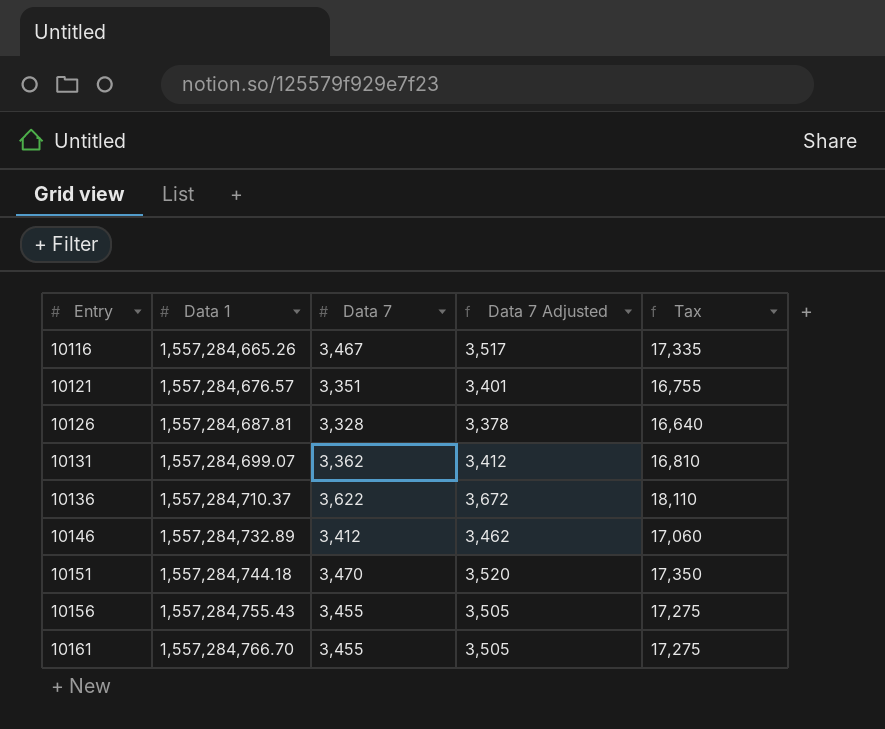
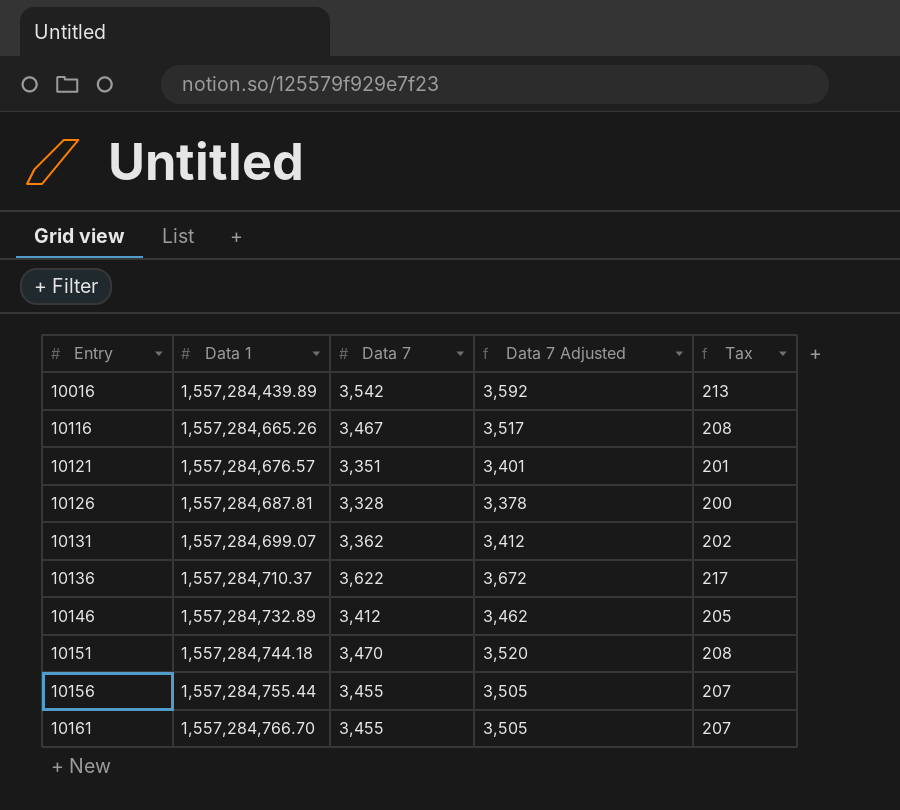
column Tax | formula: [Data 7] * 5 -> [Data 7] * 0.06
row 10016: none -> 1,557,284,439.89 | 3,542 | 3,592 | 213
10156 | Data 1: 1,557,284,755.43 -> 1,557,284,755.44

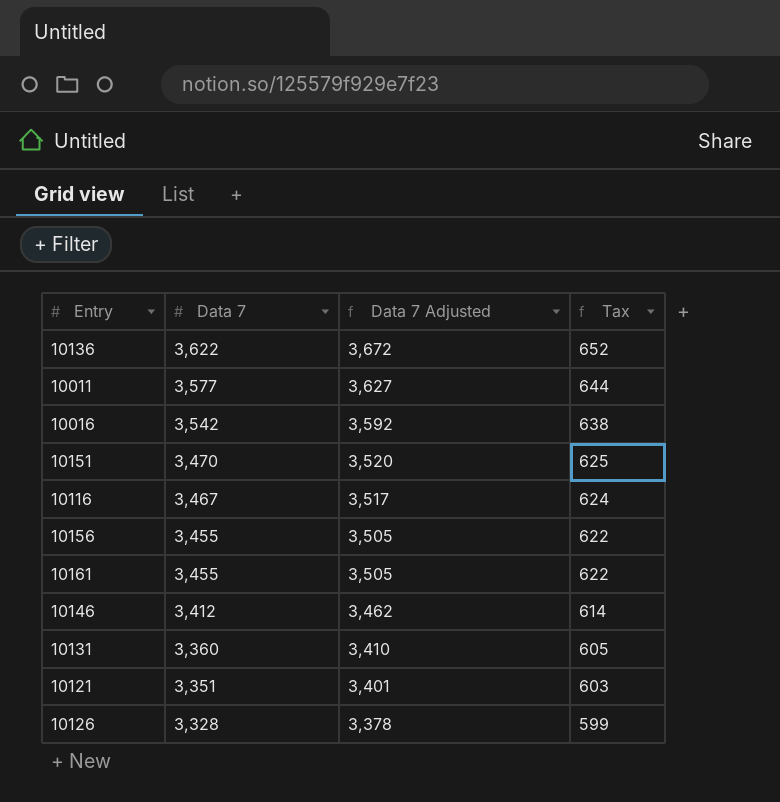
row order: Entry ascending -> Data 7 descending
column Data 1 | position: 2 -> none
column Tax | formula: [Data 7] * 0.06 -> [Data 7] * 0.18
row 10011: none -> 3,577 | 3,627 | 644
10131 | Data 7: 3,362 -> 3,360
10131 | Data 7 Adjusted: 3,412 -> 3,410

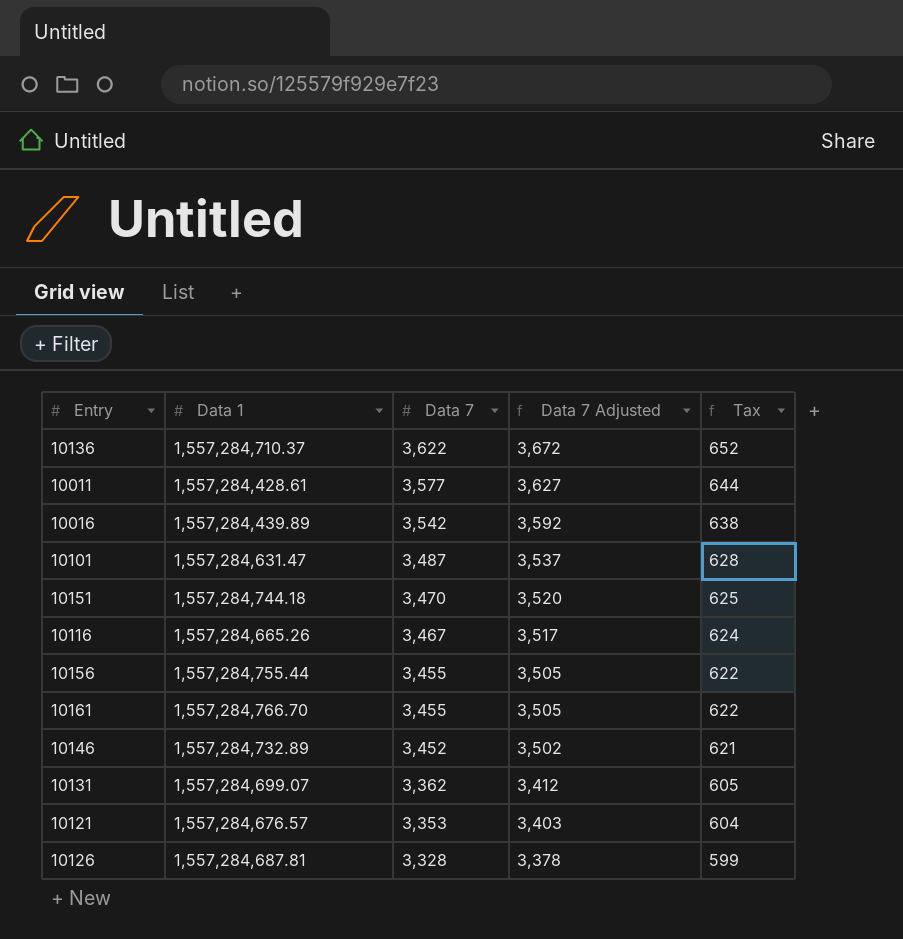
column Data 1 | position: none -> 2
row 10101: none -> 1,557,284,631.47 | 3,487 | 3,537 | 628
10146 | Data 7: 3,412 -> 3,452
10146 | Data 7 Adjusted: 3,462 -> 3,502
10146 | Tax: 614 -> 621
10131 | Data 7: 3,360 -> 3,362
10131 | Data 7 Adjusted: 3,410 -> 3,412
10121 | Data 7: 3,351 -> 3,353
10121 | Data 7 Adjusted: 3,401 -> 3,403
10121 | Tax: 603 -> 604

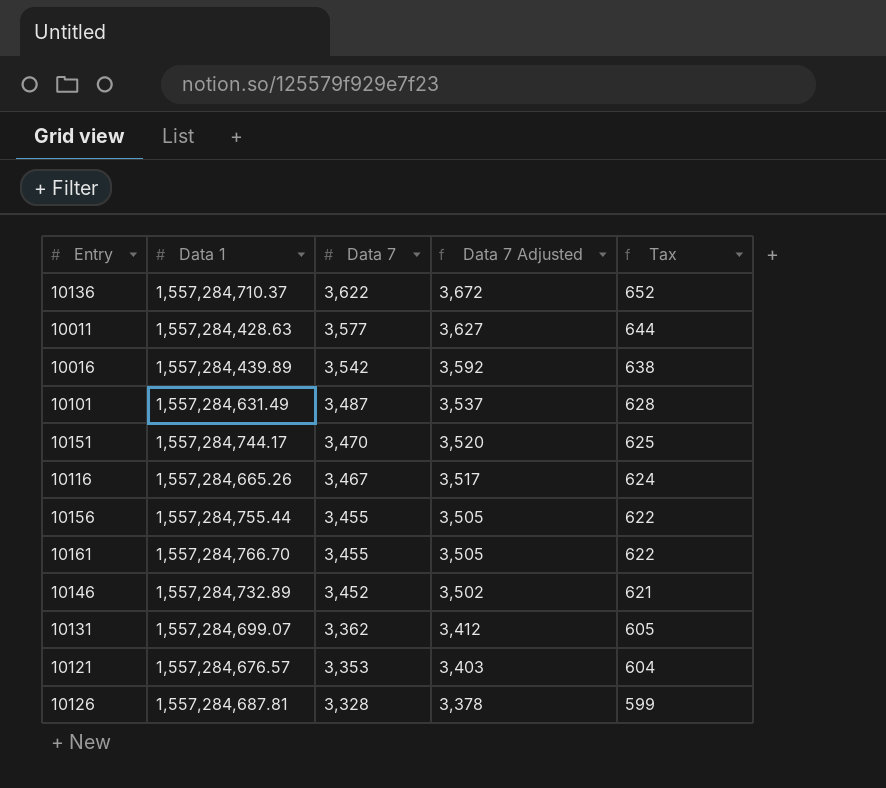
10011 | Data 1: 1,557,284,428.61 -> 1,557,284,428.63
10101 | Data 1: 1,557,284,631.47 -> 1,557,284,631.49
10151 | Data 1: 1,557,284,744.18 -> 1,557,284,744.17

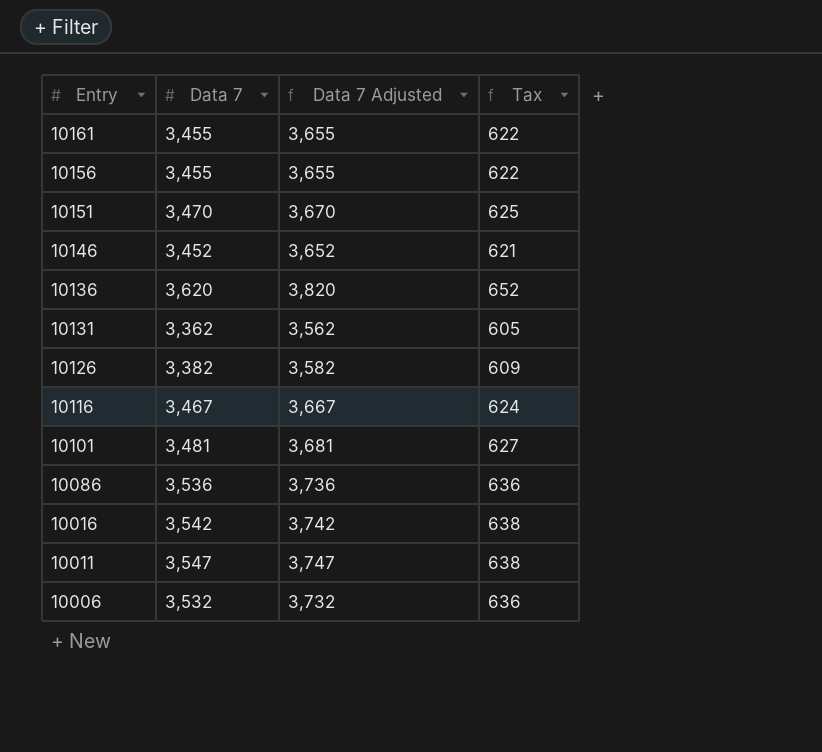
row order: Data 7 descending -> Entry descending
column Data 1 | position: 2 -> none
column Data 7 Adjusted | formula: [Data 7] + 50 -> [Data 7] + 200
row 10121: 1,557,284,676.57 | 3,353 | 3,403 | 604 -> none
10136 | Data 7: 3,622 -> 3,620
10126 | Data 7: 3,328 -> 3,382
10126 | Tax: 599 -> 609
10101 | Data 7: 3,487 -> 3,481
10101 | Tax: 628 -> 627
row 10086: none -> 3,536 | 3,736 | 636
10011 | Data 7: 3,577 -> 3,547
10011 | Tax: 644 -> 638
row 10006: none -> 3,532 | 3,732 | 636

